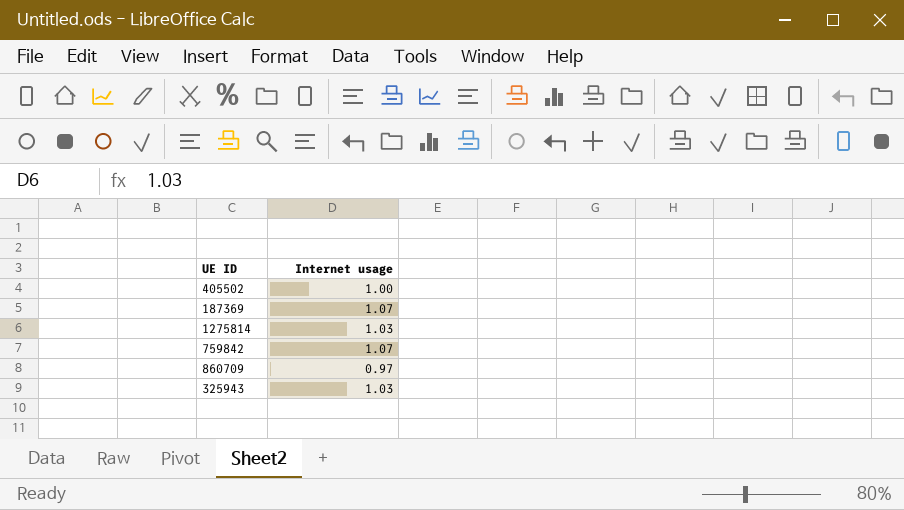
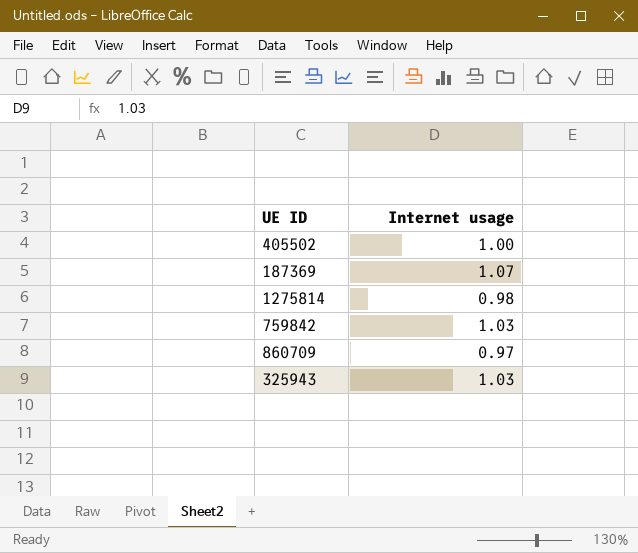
1275814 | Internet usage: 1.03 -> 0.98
759842 | Internet usage: 1.07 -> 1.03

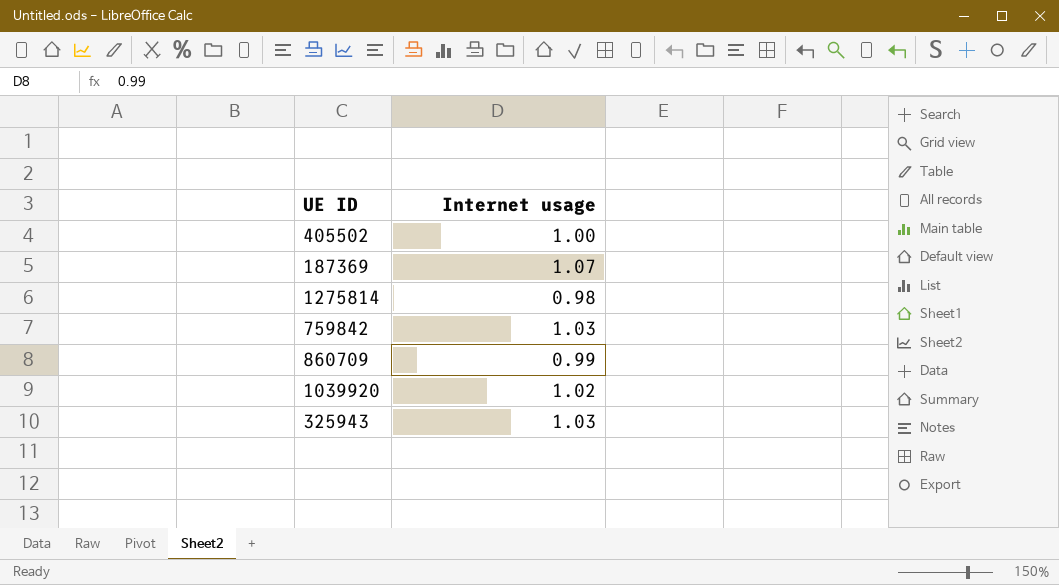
860709 | Internet usage: 0.97 -> 0.99
row 1039920: none -> 1.02

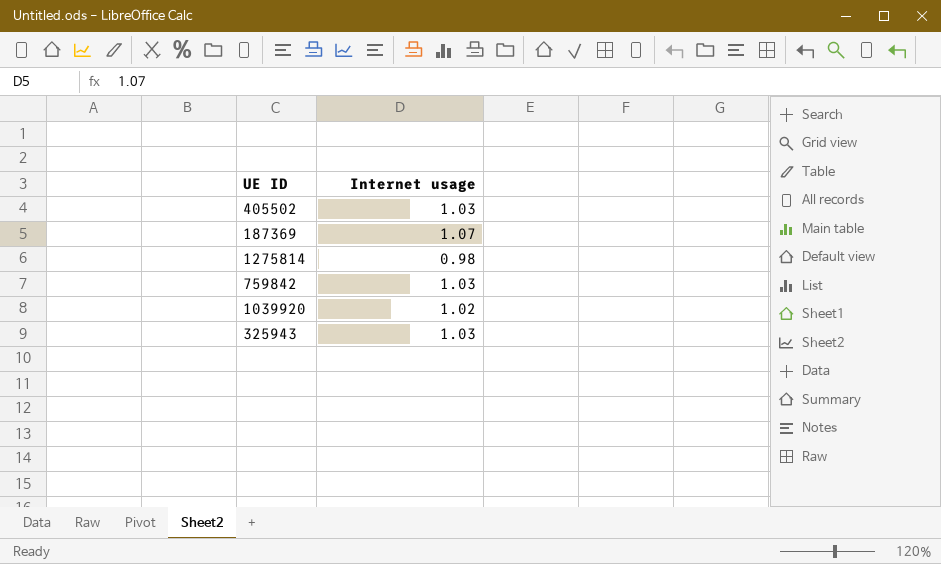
row 860709: 0.99 -> none
405502 | Internet usage: 1.00 -> 1.03

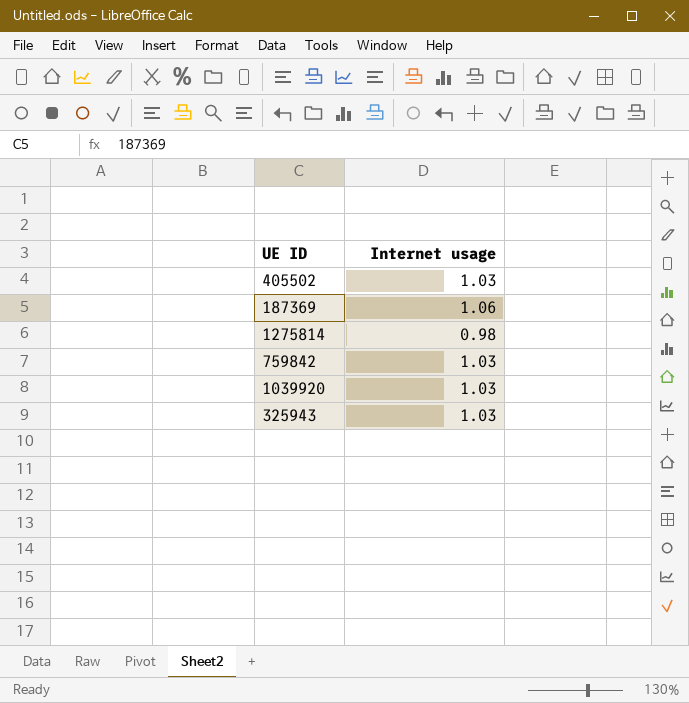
187369 | Internet usage: 1.07 -> 1.06
1039920 | Internet usage: 1.02 -> 1.03

